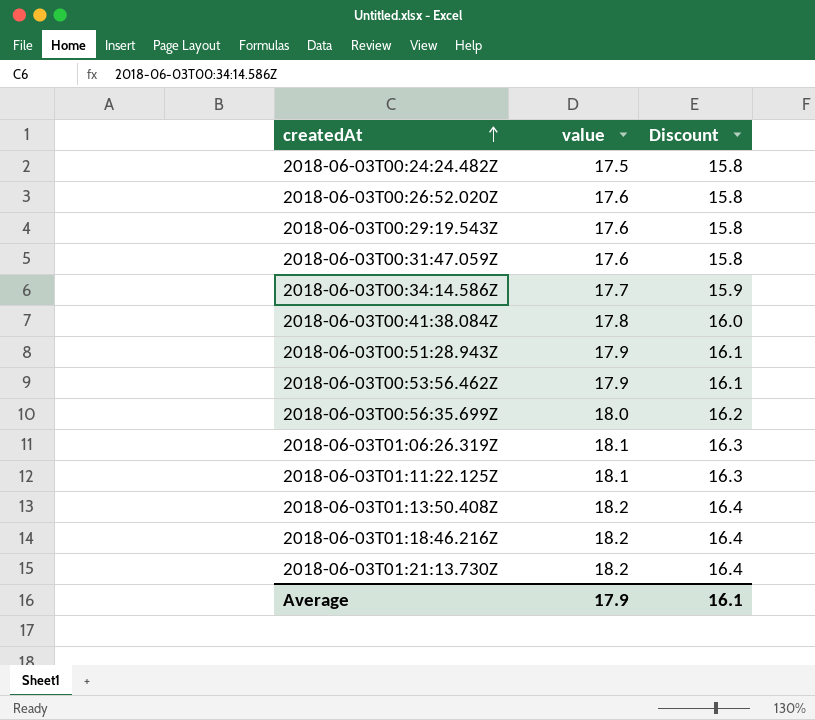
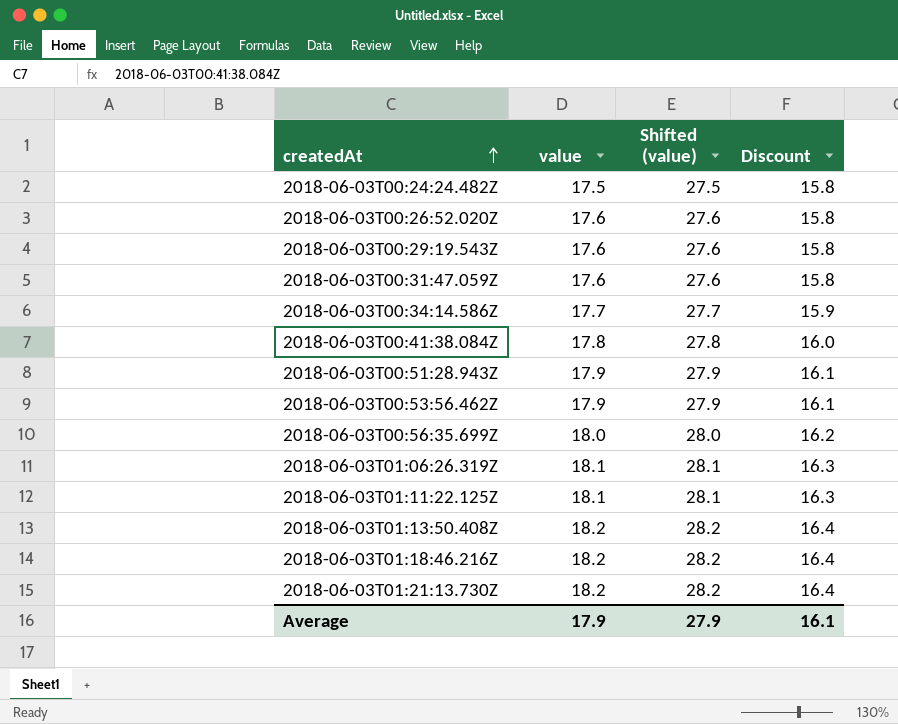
column Shifted (value) | formula: none -> [value] + 10

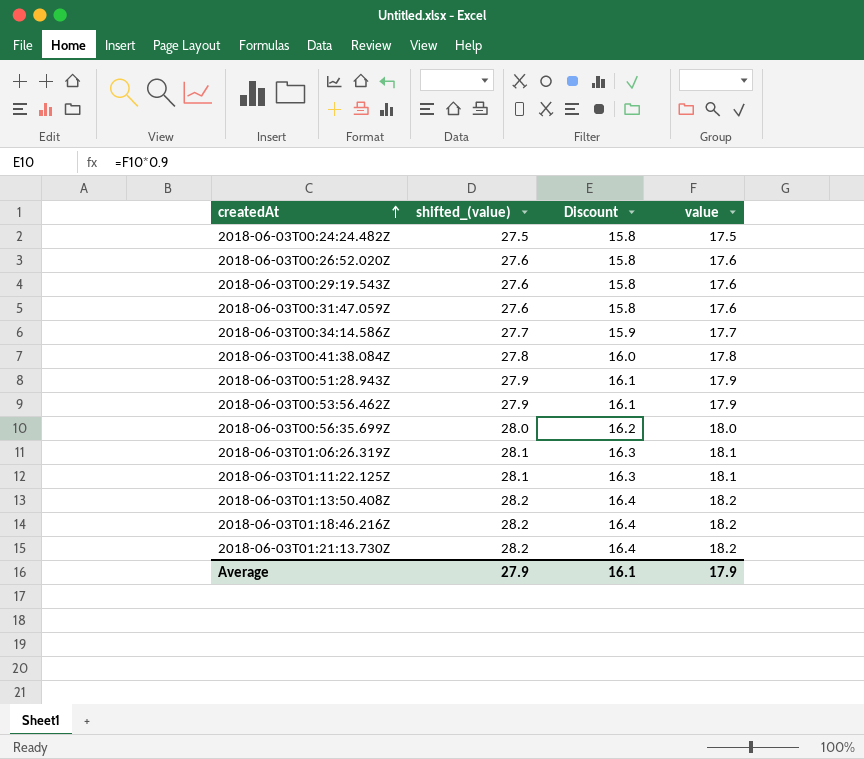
column name: Shifted (value) -> shifted_(value)
column value | position: 2 -> 4

